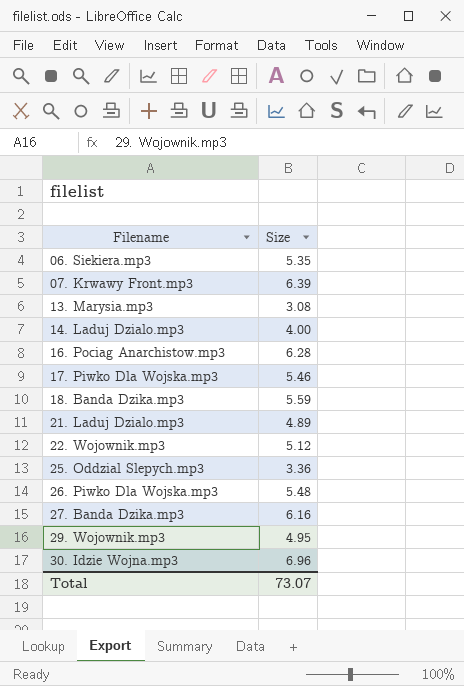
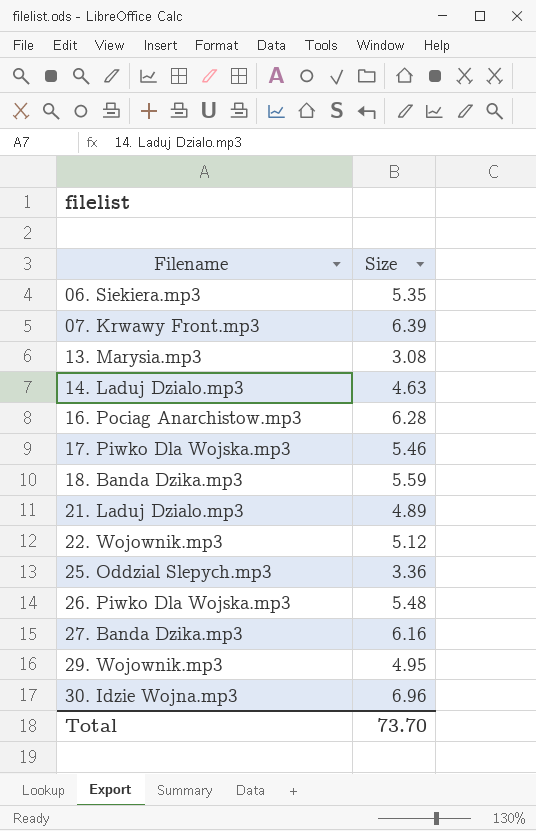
14. Laduj Dzialo.mp3 | Size: 4.00 -> 4.63
Total | Size: 73.07 -> 73.70

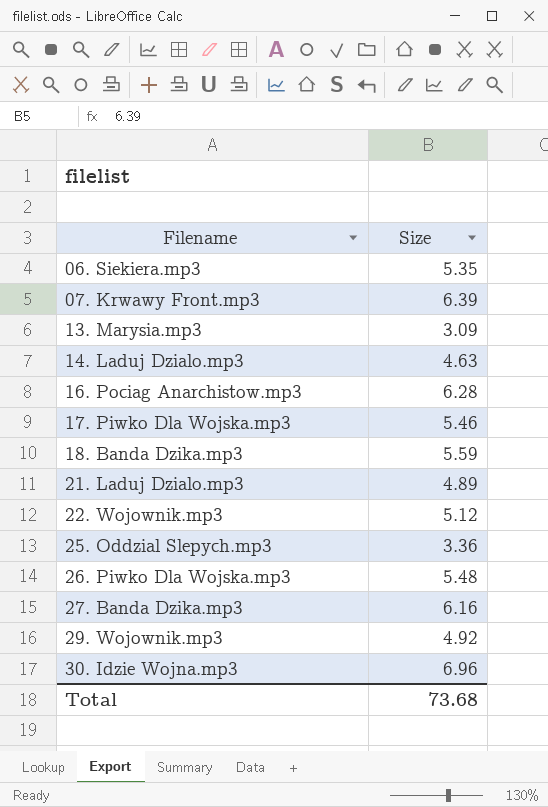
13. Marysia.mp3 | Size: 3.08 -> 3.09
29. Wojownik.mp3 | Size: 4.95 -> 4.92
Total | Size: 73.70 -> 73.68

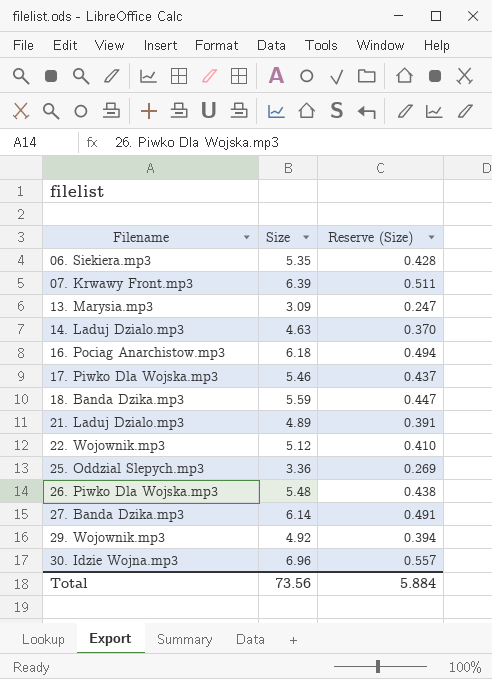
column Reserve (Size) | formula: none -> [Size] * 0.08
16. Pociag Anarchistow.mp3 | Size: 6.28 -> 6.18
27. Banda Dzika.mp3 | Size: 6.16 -> 6.14
Total | Size: 73.68 -> 73.56

